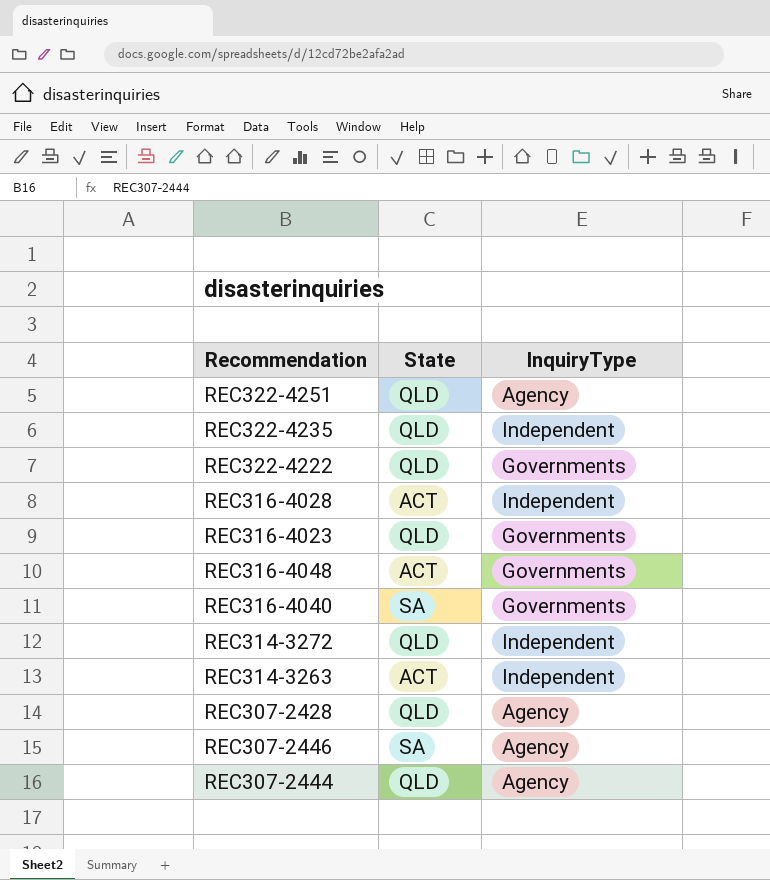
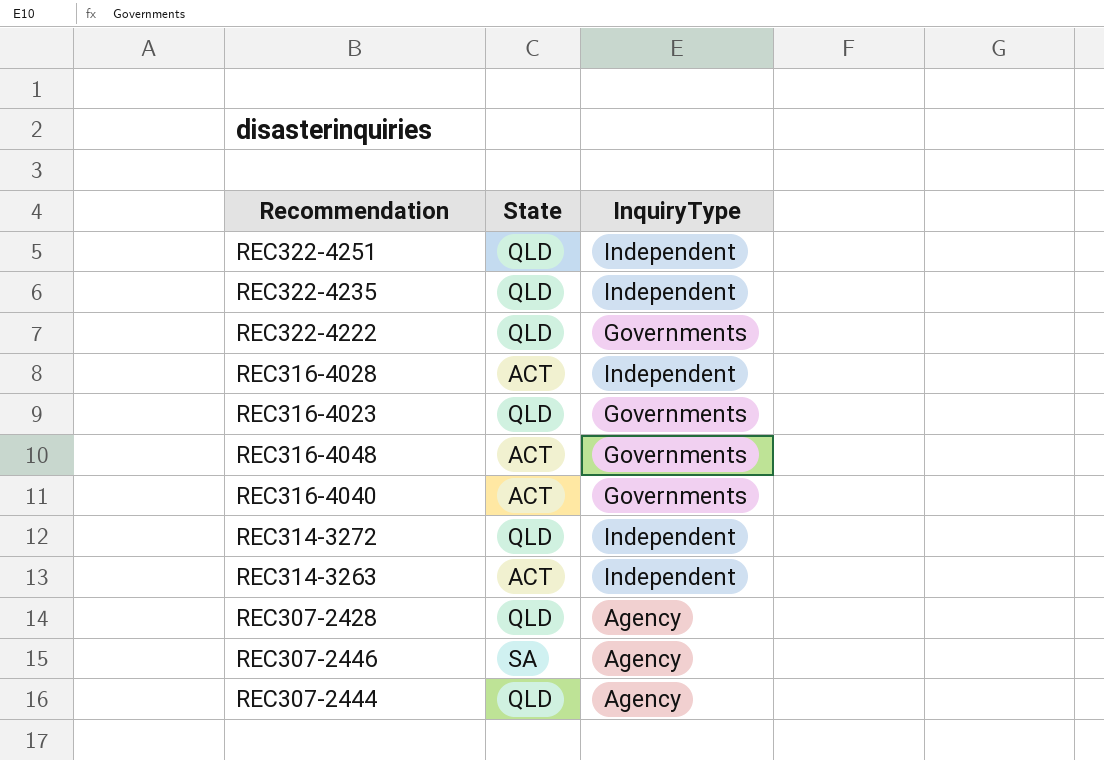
REC322-4251 | InquiryType: Agency -> Independent
REC316-4040 | State: SA -> ACT

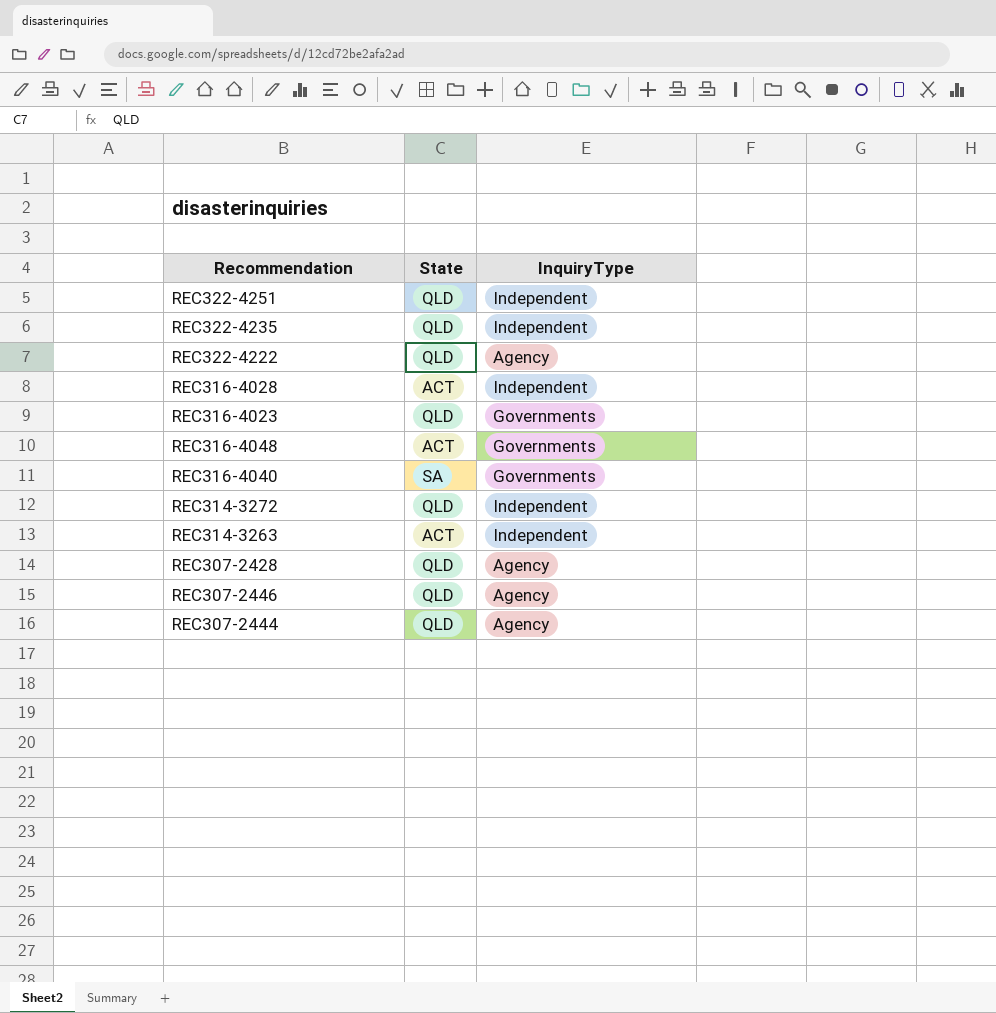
REC322-4222 | InquiryType: Governments -> Agency
REC316-4040 | State: ACT -> SA
REC307-2446 | State: SA -> QLD

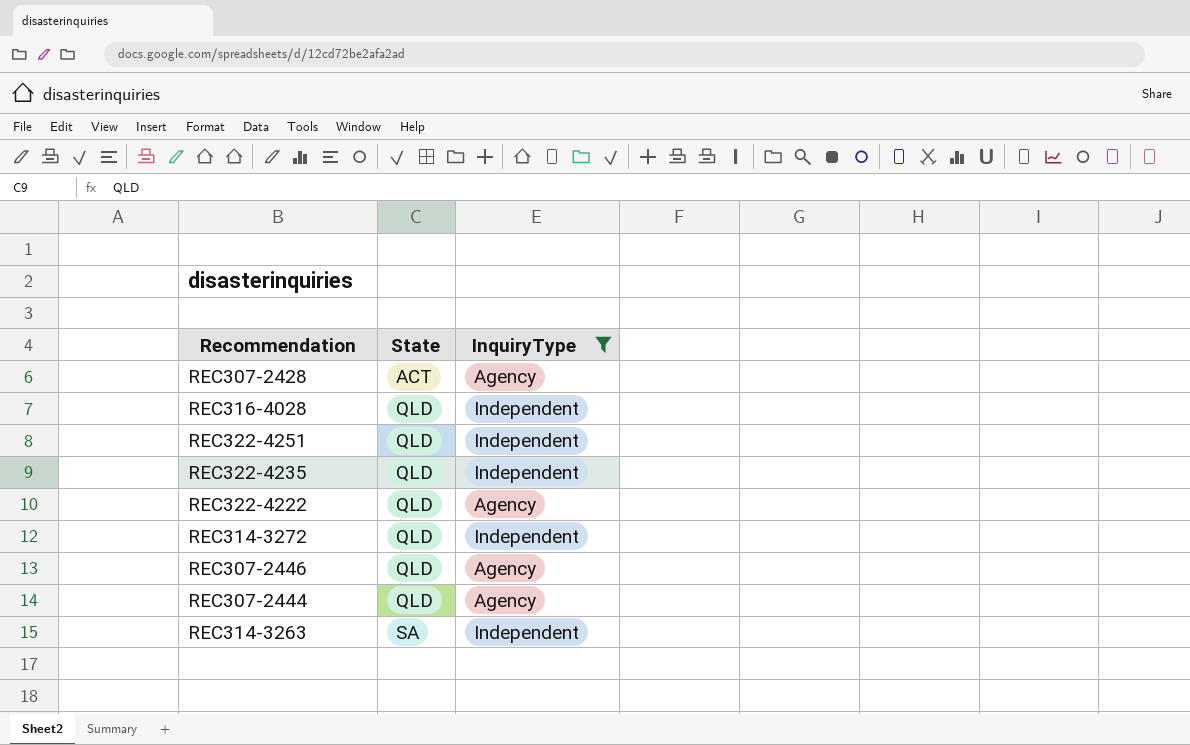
filter: none -> InquiryType != Governments
row order: none -> State ascending
REC307-2428 | State: QLD -> ACT
REC316-4028 | State: ACT -> QLD
REC314-3263 | State: ACT -> SA

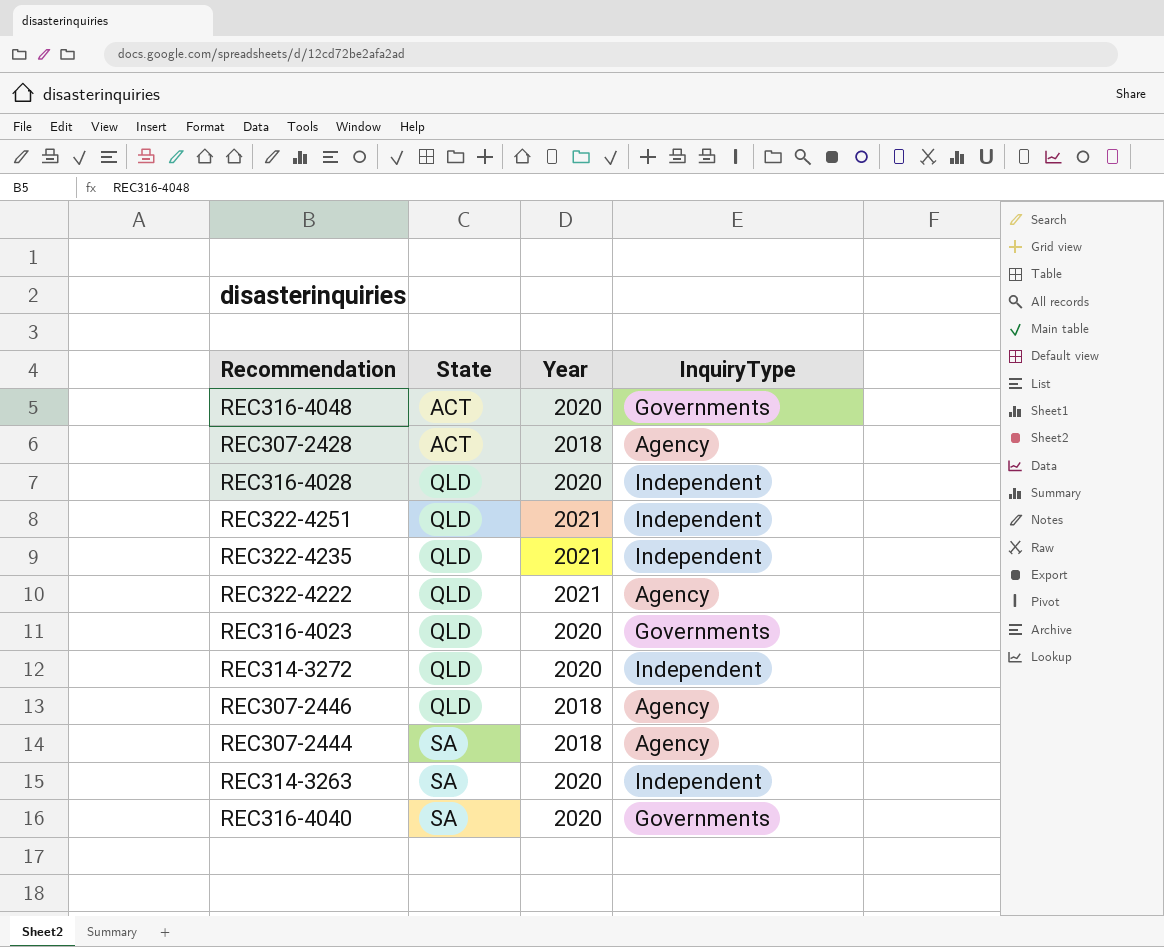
filter: InquiryType != Governments -> none
column Year | position: none -> 3
REC307-2444 | State: QLD -> SA

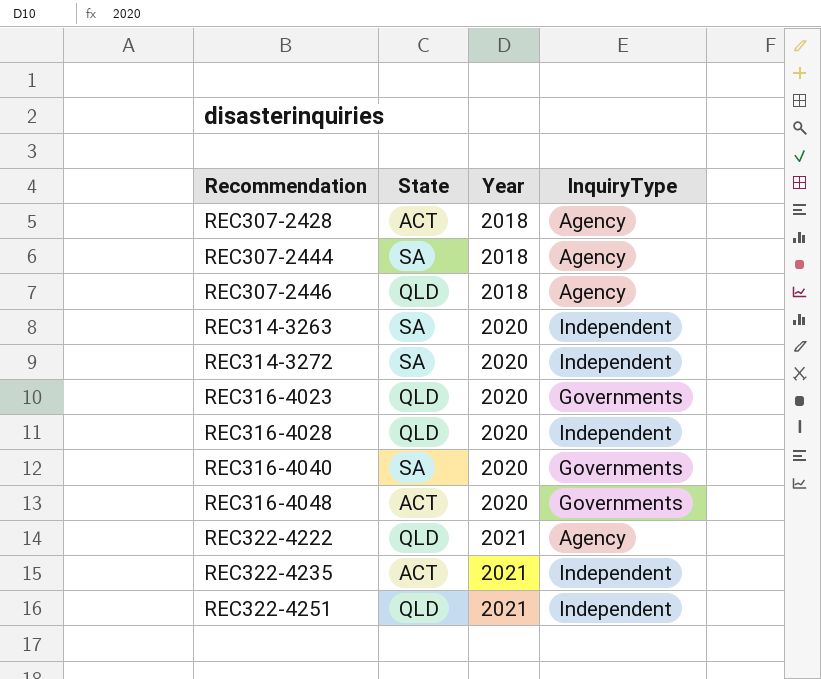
row order: State ascending -> Recommendation ascending
REC314-3272 | State: QLD -> SA
REC322-4235 | State: QLD -> ACT

